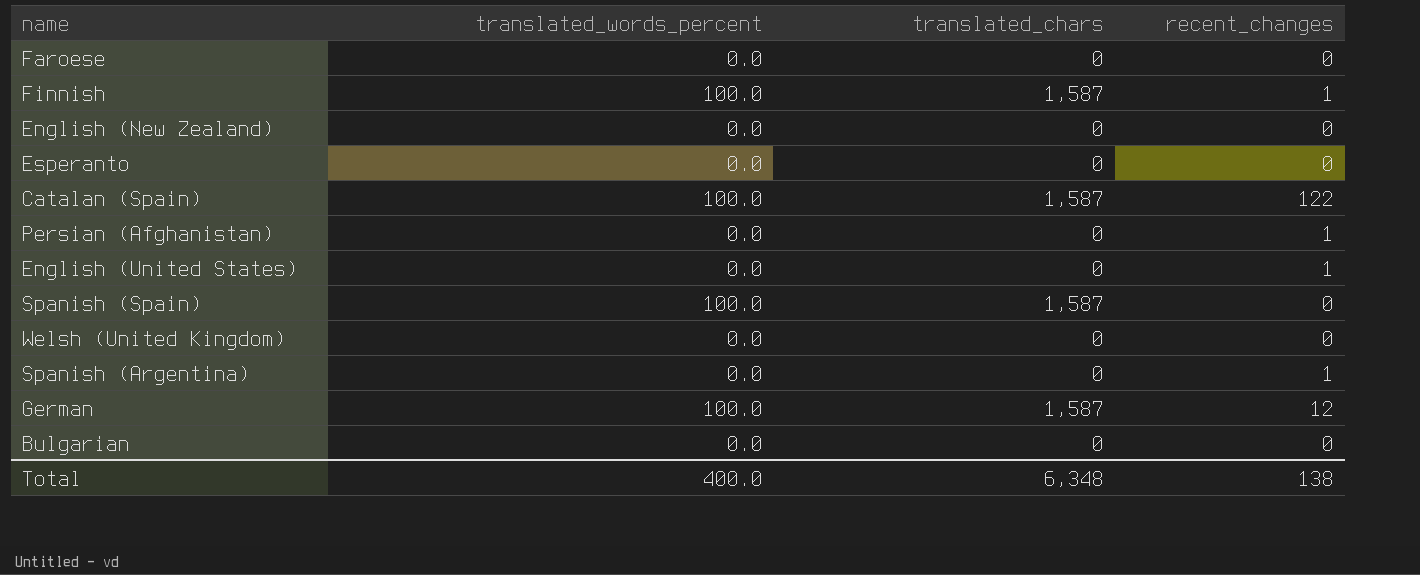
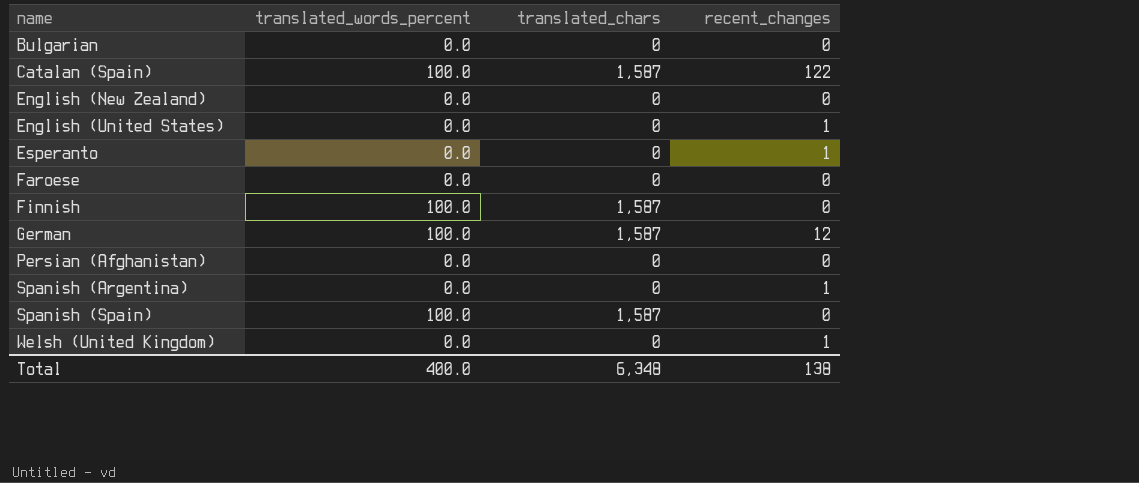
row order: none -> name ascending
Esperanto | recent_changes: 0 -> 1
Finnish | recent_changes: 1 -> 0
Persian (Afghanistan) | recent_changes: 1 -> 0
Welsh (United Kingdom) | recent_changes: 0 -> 1

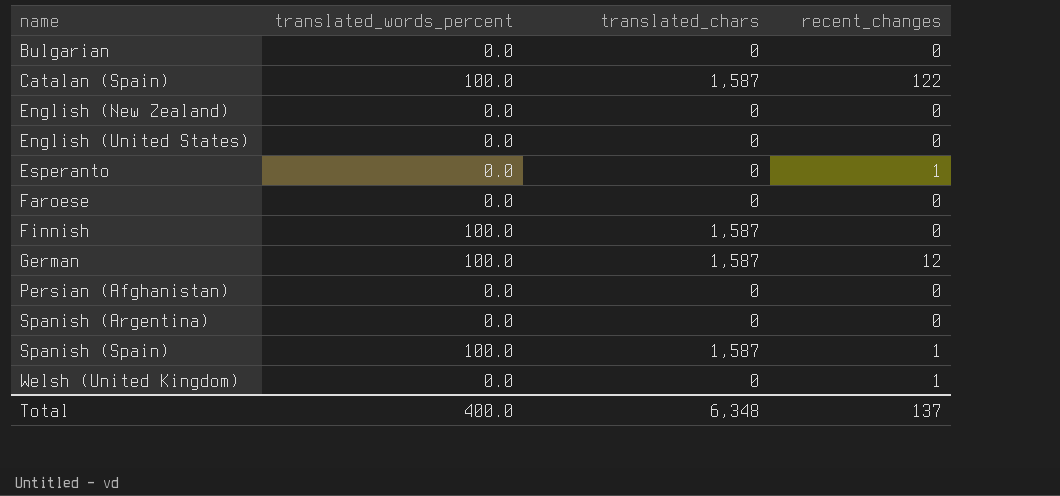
English (United States) | recent_changes: 1 -> 0
Spanish (Argentina) | recent_changes: 1 -> 0
Spanish (Spain) | recent_changes: 0 -> 1
Total | recent_changes: 138 -> 137

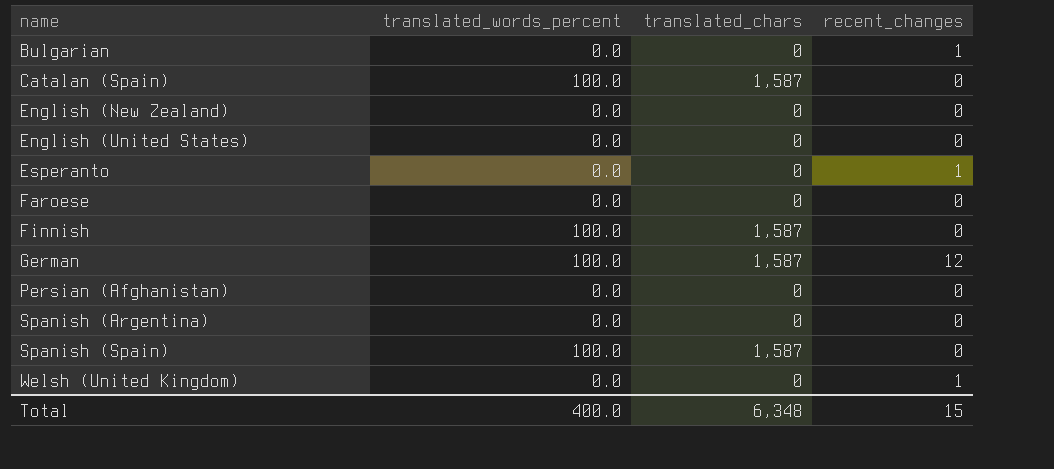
Bulgarian | recent_changes: 0 -> 1
Catalan (Spain) | recent_changes: 122 -> 0
Spanish (Spain) | recent_changes: 1 -> 0
Total | recent_changes: 137 -> 15

